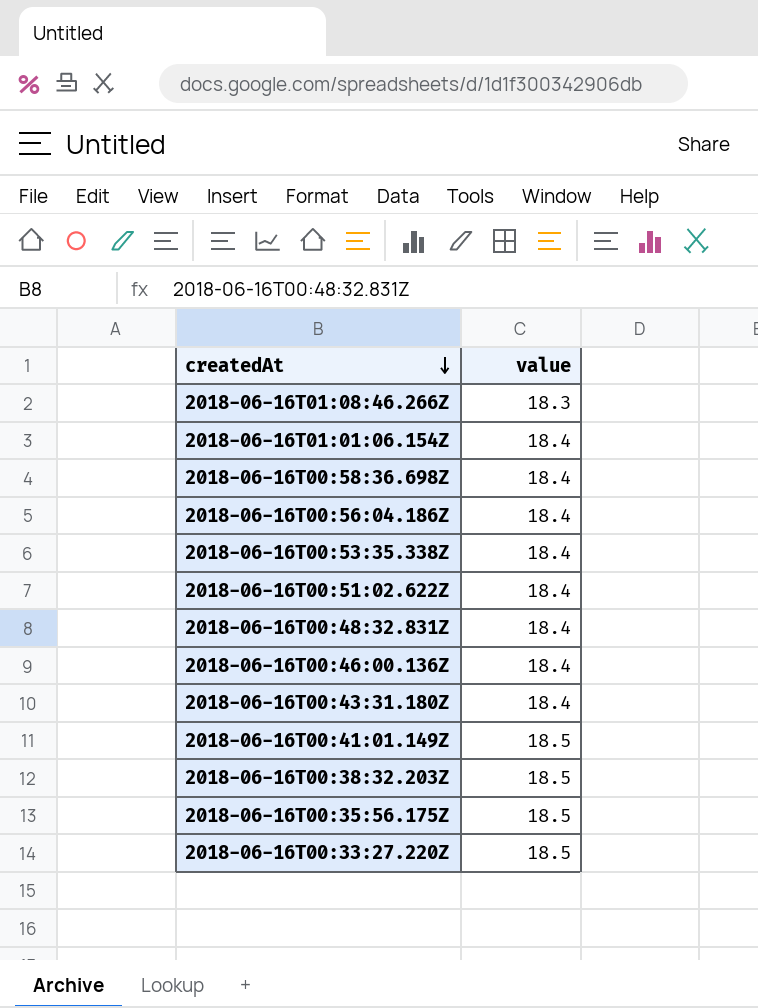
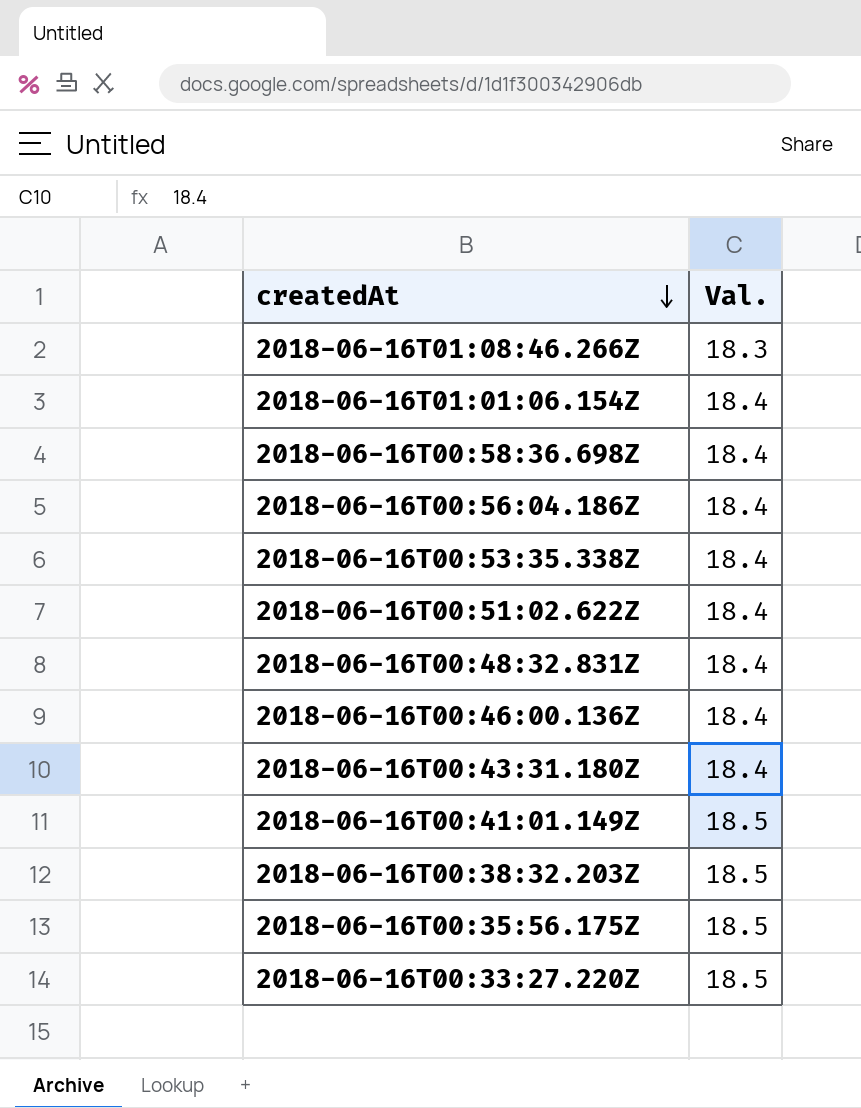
column name: value -> Val.

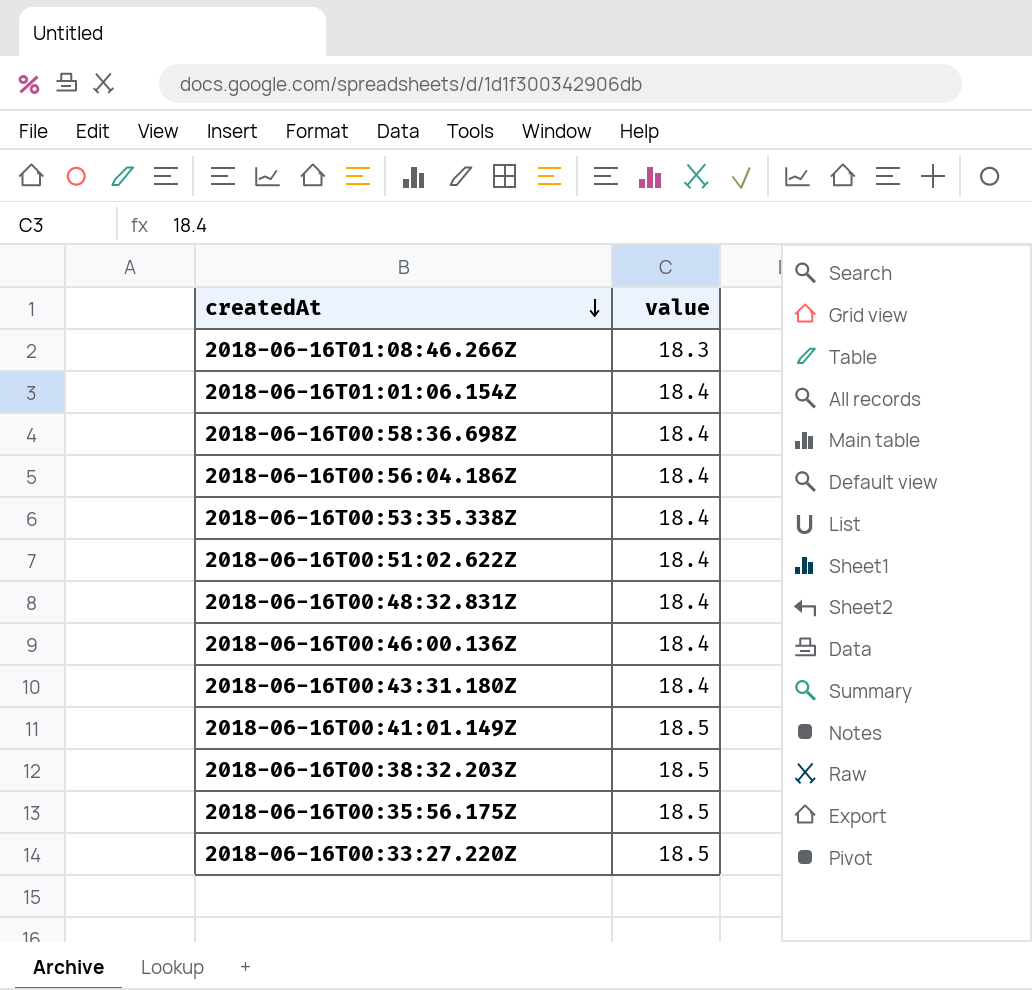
column name: Val. -> value

